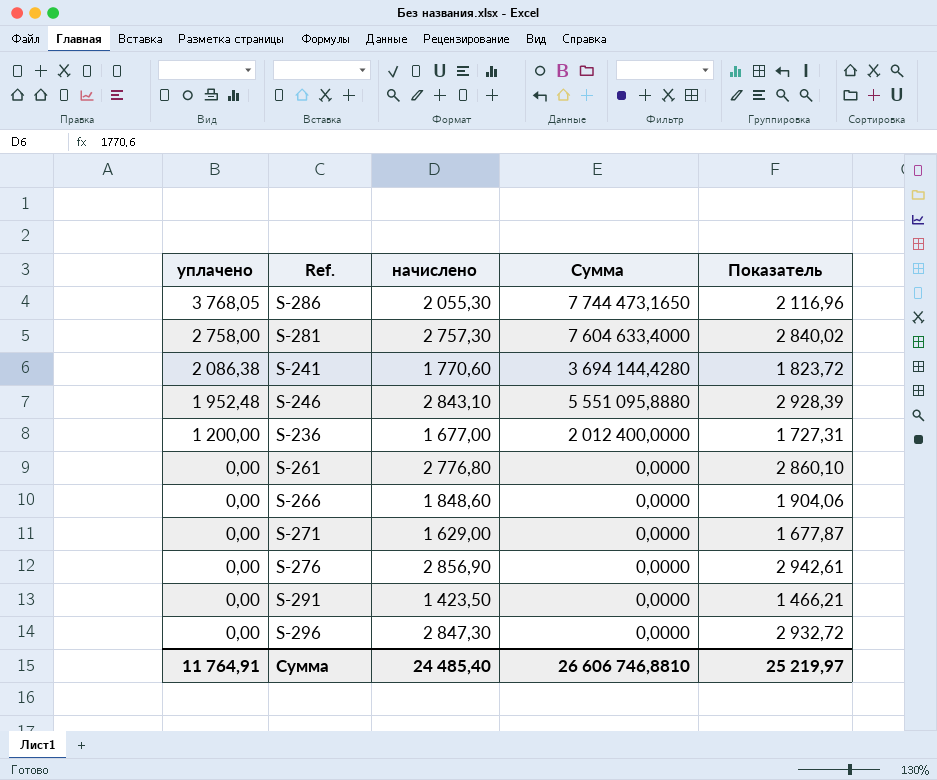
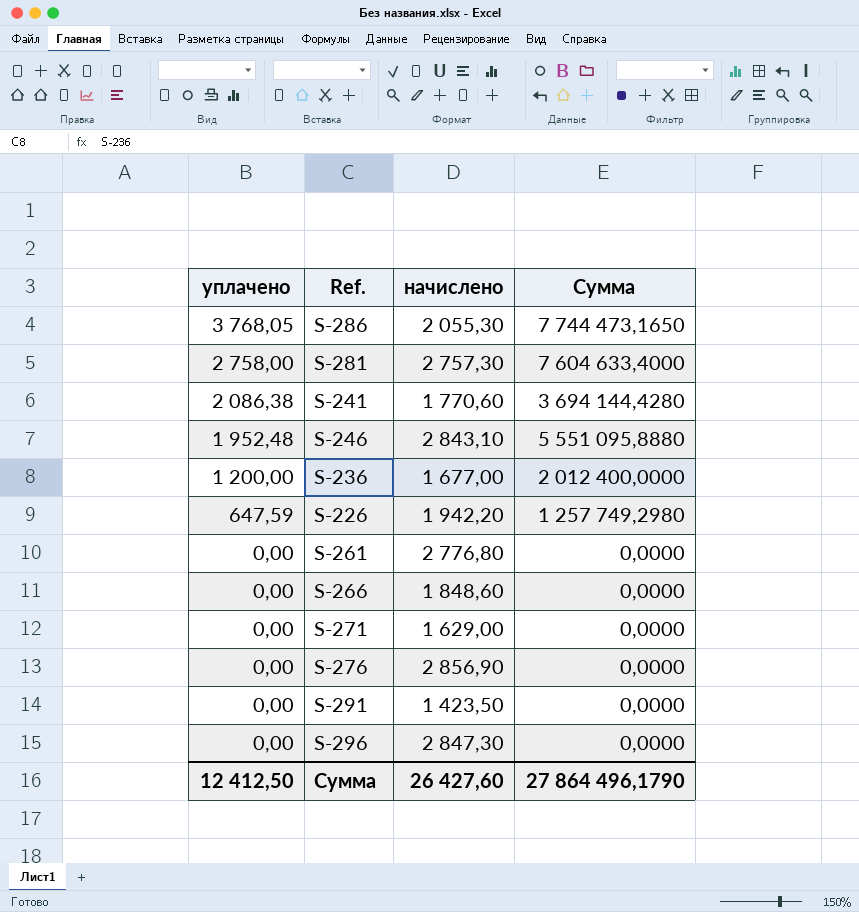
column Показатель | formula: [начислено] * 1,03 -> none
row S-226: none -> 647,59 | 1 942,20 | 1 257 749,2980
Сумма | уплачено: 11 764,91 -> 12 412,50
Сумма | начислено: 24 485,40 -> 26 427,60
Сумма | Сумма: 26 606 746,8810 -> 27 864 496,1790

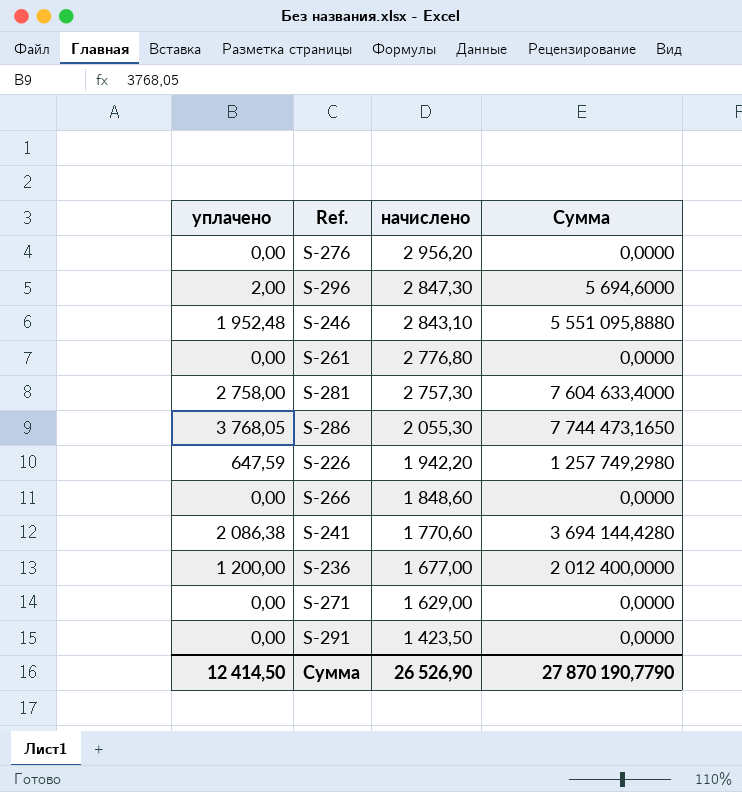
row order: уплачено descending -> начислено descending
S-276 | начислено: 2 856,90 -> 2 956,20
S-296 | уплачено: 0,00 -> 2,00
S-296 | Сумма: 0,0000 -> 5 694,6000
Сумма | уплачено: 12 412,50 -> 12 414,50
Сумма | начислено: 26 427,60 -> 26 526,90
Сумма | Сумма: 27 864 496,1790 -> 27 870 190,7790

